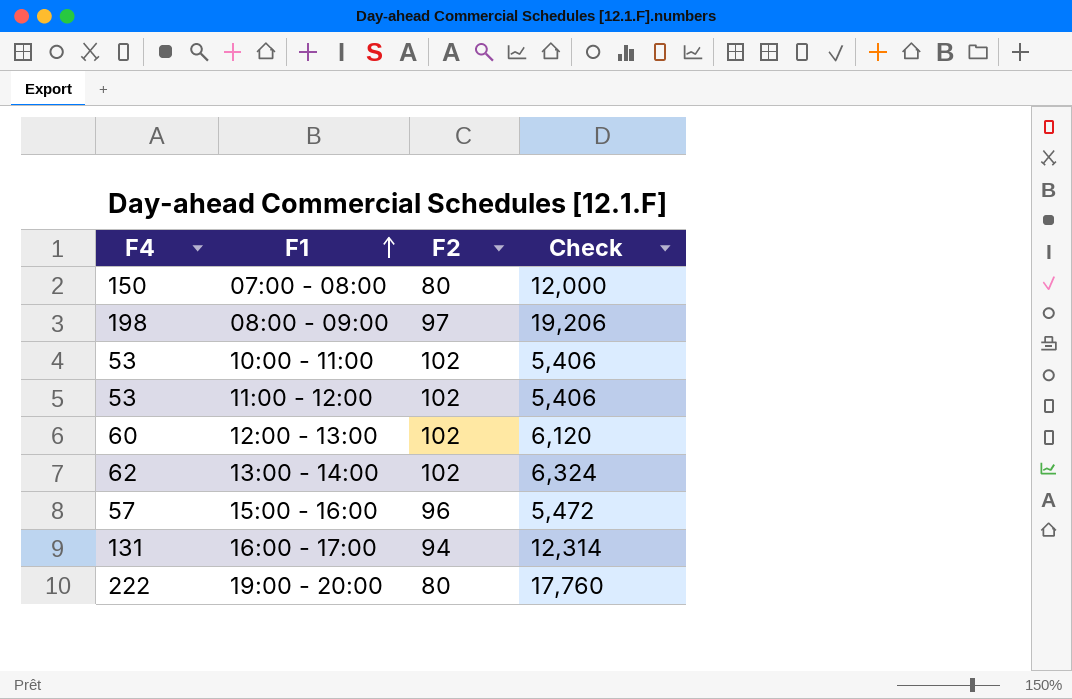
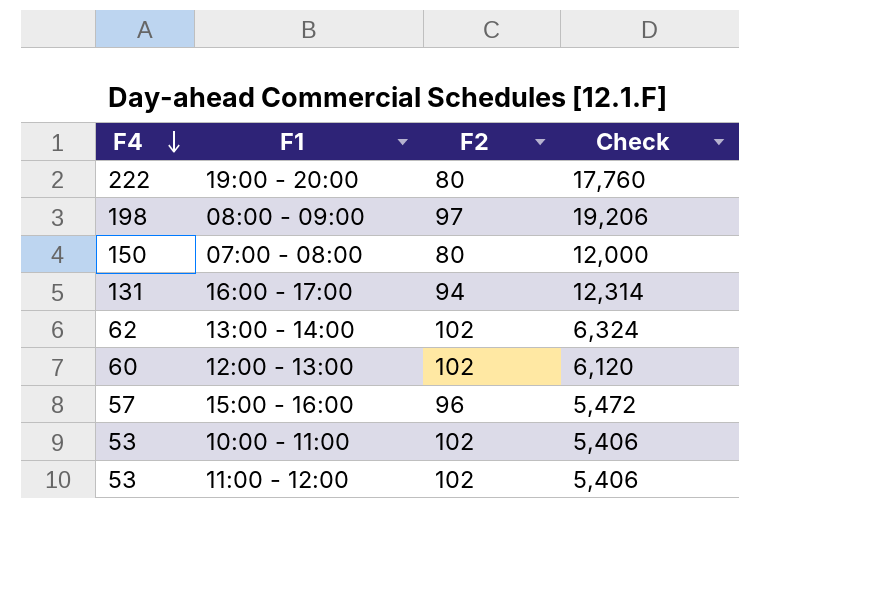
row order: F1 ascending -> F4 descending

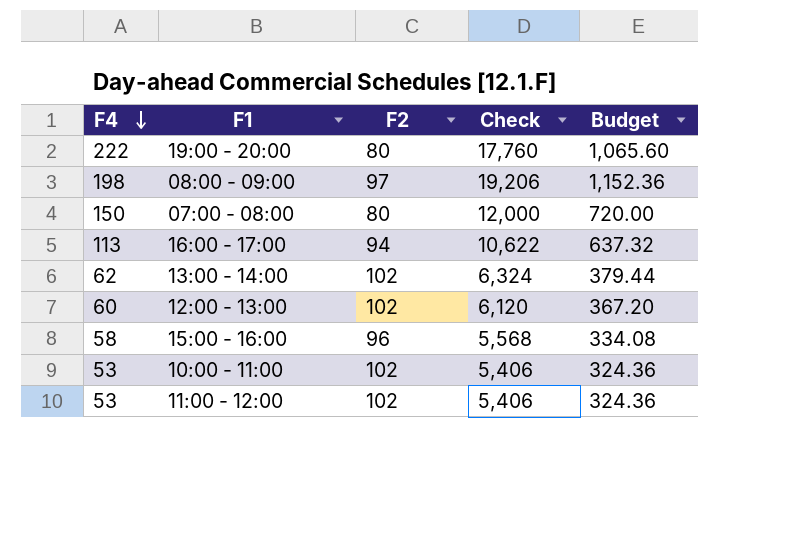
column Budget | formula: none -> [Check] * 0.06
16:00 - 17:00 | F4: 131 -> 113
16:00 - 17:00 | Check: 12,314 -> 10,622
15:00 - 16:00 | F4: 57 -> 58
15:00 - 16:00 | Check: 5,472 -> 5,568

